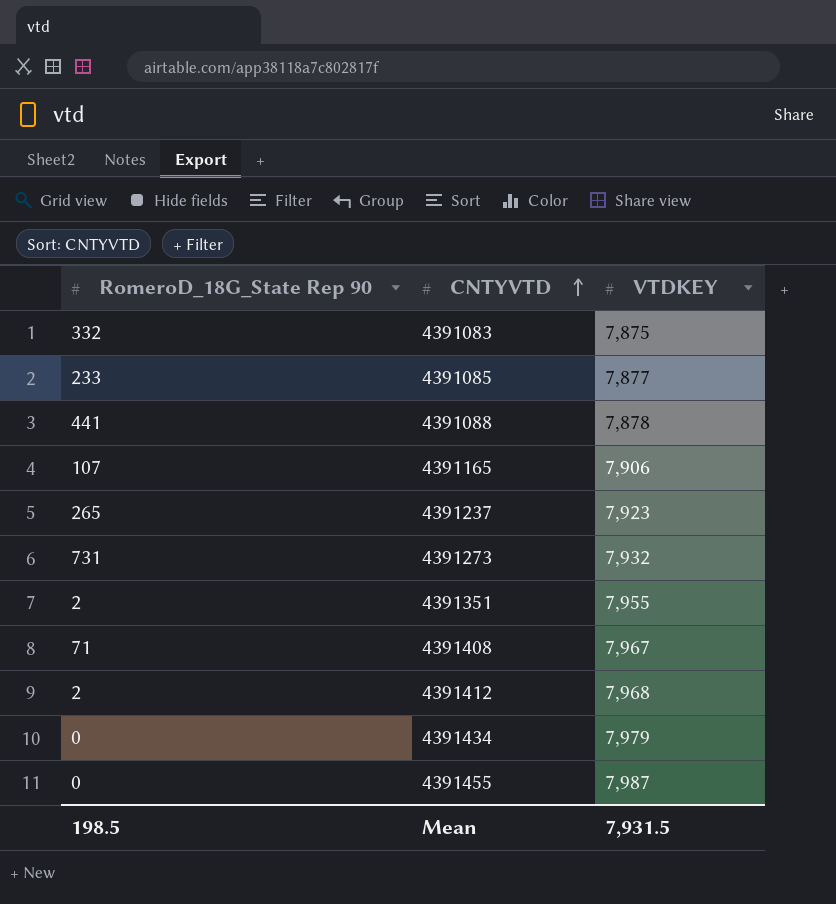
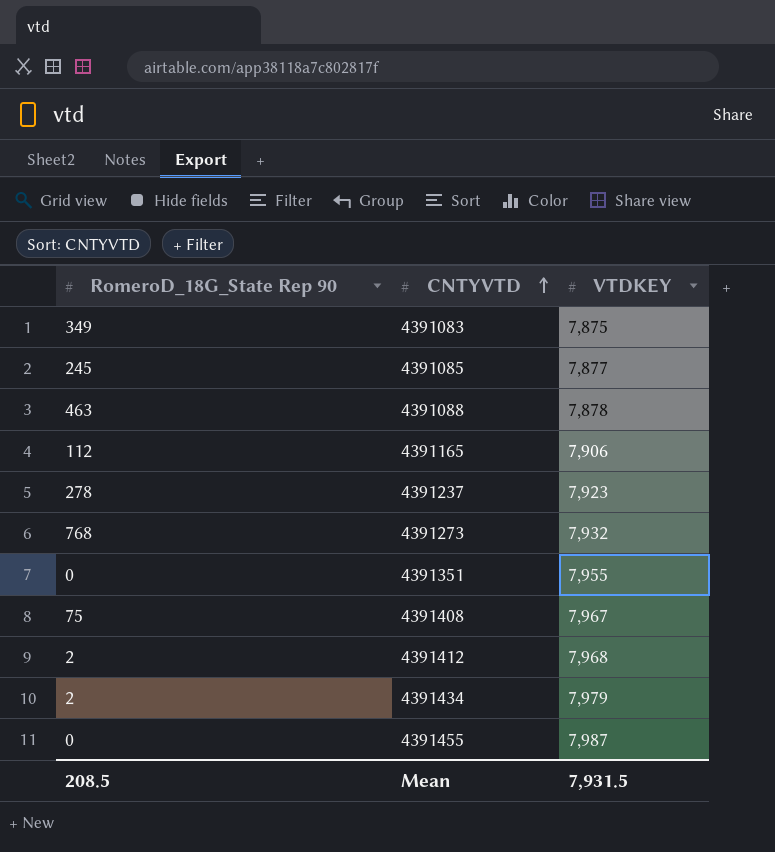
4391083 | RomeroD_18G_State Rep 90: 332 -> 349
4391085 | RomeroD_18G_State Rep 90: 233 -> 245
4391088 | RomeroD_18G_State Rep 90: 441 -> 463
4391165 | RomeroD_18G_State Rep 90: 107 -> 112
4391237 | RomeroD_18G_State Rep 90: 265 -> 278
4391273 | RomeroD_18G_State Rep 90: 731 -> 768
4391351 | RomeroD_18G_State Rep 90: 2 -> 0
4391408 | RomeroD_18G_State Rep 90: 71 -> 75
4391434 | RomeroD_18G_State Rep 90: 0 -> 2
Mean | RomeroD_18G_State Rep 90: 198.5 -> 208.5

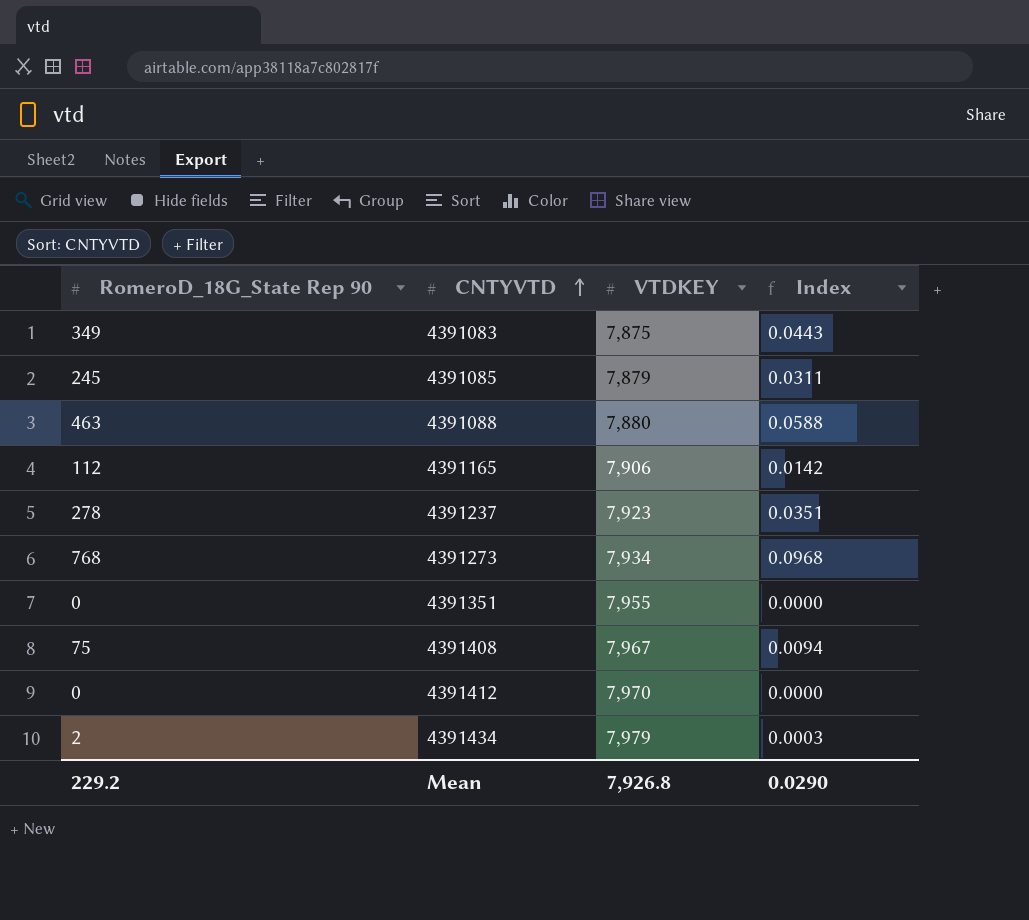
column Index | formula: none -> [RomeroD_18G_State Rep 90] / [VTDKEY]
row 4391455: 0 | 7,987 -> none
4391085 | VTDKEY: 7,877 -> 7,879
4391088 | VTDKEY: 7,878 -> 7,880
4391273 | VTDKEY: 7,932 -> 7,934
4391412 | RomeroD_18G_State Rep 90: 2 -> 0
4391412 | VTDKEY: 7,968 -> 7,970
Mean | RomeroD_18G_State Rep 90: 208.5 -> 229.2
Mean | VTDKEY: 7,931.5 -> 7,926.8

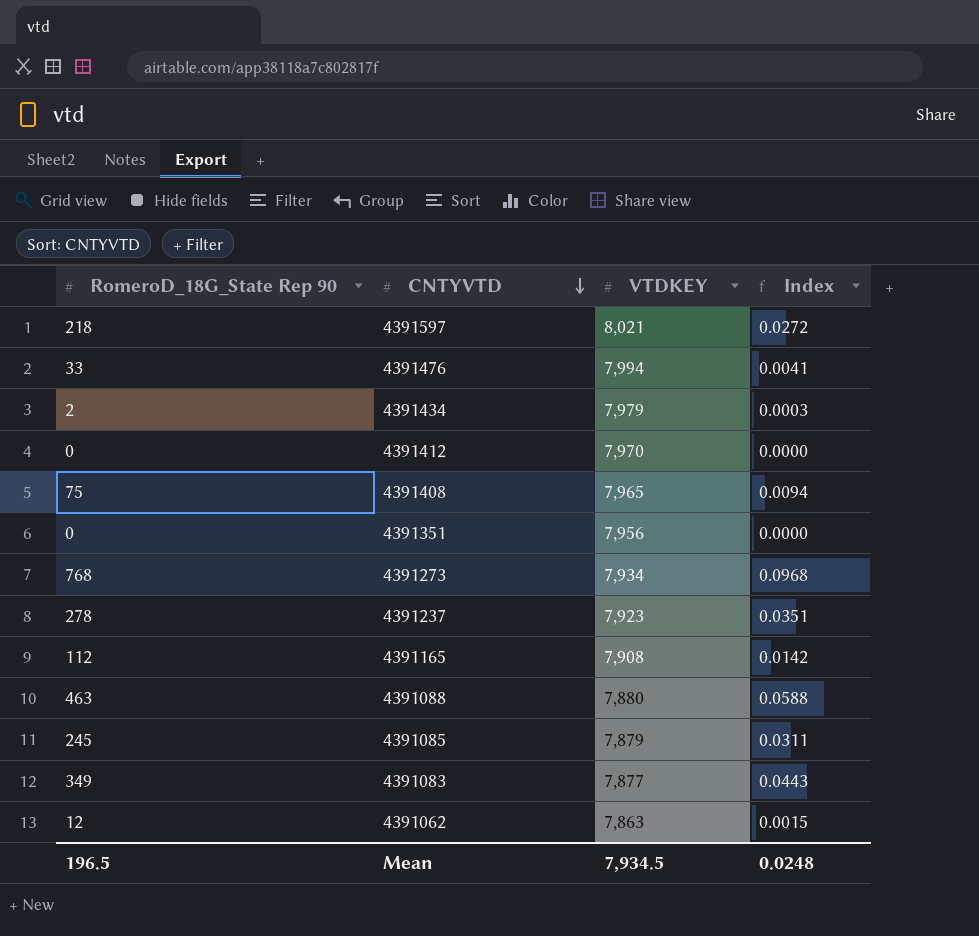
row order: CNTYVTD ascending -> CNTYVTD descending
row 4391597: none -> 218 | 8,021 | 0.0272
row 4391476: none -> 33 | 7,994 | 0.0041
4391408 | VTDKEY: 7,967 -> 7,965
4391351 | VTDKEY: 7,955 -> 7,956
4391165 | VTDKEY: 7,906 -> 7,908
4391083 | VTDKEY: 7,875 -> 7,877
row 4391062: none -> 12 | 7,863 | 0.0015
Mean | RomeroD_18G_State Rep 90: 229.2 -> 196.5
Mean | VTDKEY: 7,926.8 -> 7,934.5
Mean | Index: 0.0290 -> 0.0248

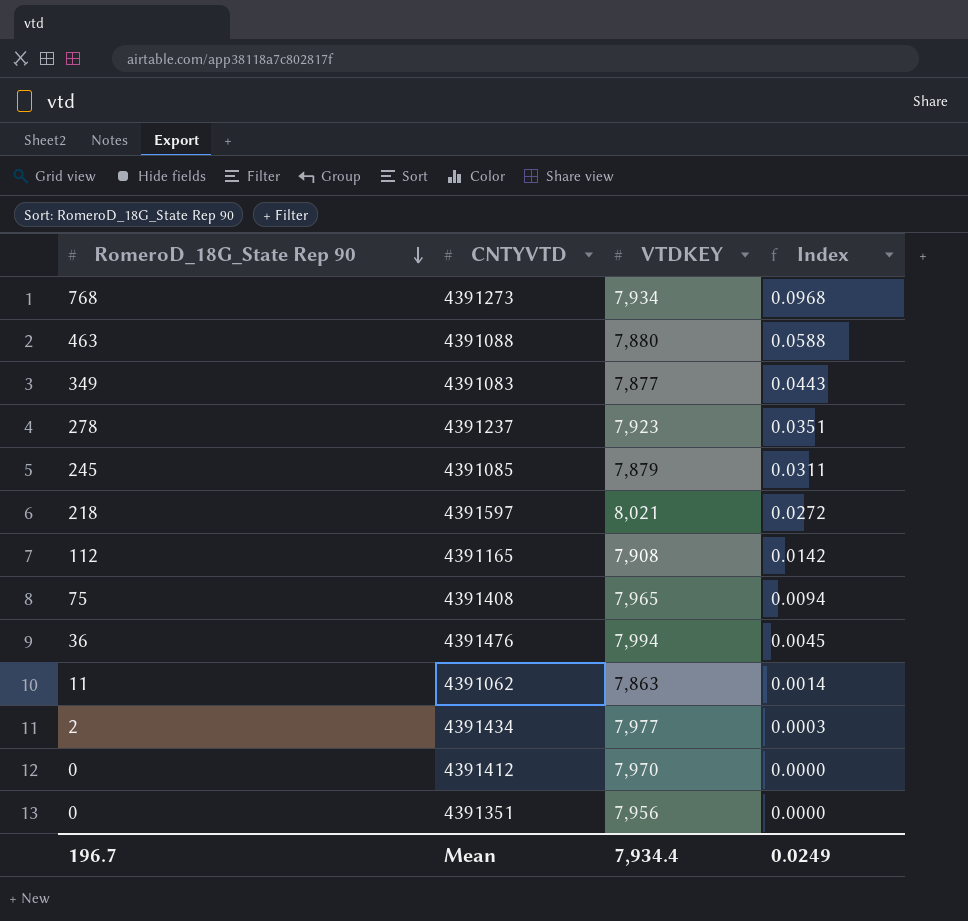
row order: CNTYVTD descending -> RomeroD_18G_State Rep 90 descending
4391476 | RomeroD_18G_State Rep 90: 33 -> 36
4391476 | Index: 0.0041 -> 0.0045
4391062 | RomeroD_18G_State Rep 90: 12 -> 11
4391062 | Index: 0.0015 -> 0.0014
4391434 | VTDKEY: 7,979 -> 7,977
Mean | RomeroD_18G_State Rep 90: 196.5 -> 196.7
Mean | VTDKEY: 7,934.5 -> 7,934.4
Mean | Index: 0.0248 -> 0.0249

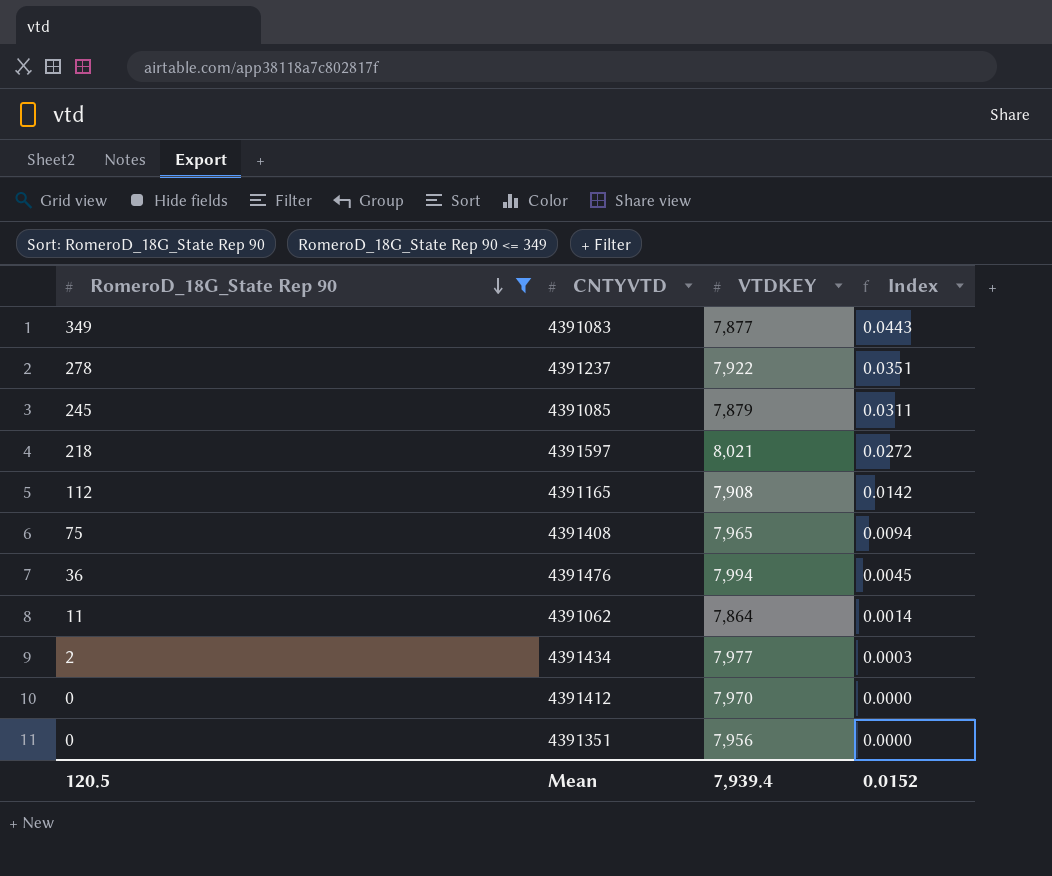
filter: none -> RomeroD_18G_State Rep 90 <= 349
4391237 | VTDKEY: 7,923 -> 7,922
4391062 | VTDKEY: 7,863 -> 7,864
Mean | RomeroD_18G_State Rep 90: 196.7 -> 120.5
Mean | VTDKEY: 7,934.4 -> 7,939.4
Mean | Index: 0.0249 -> 0.0152

